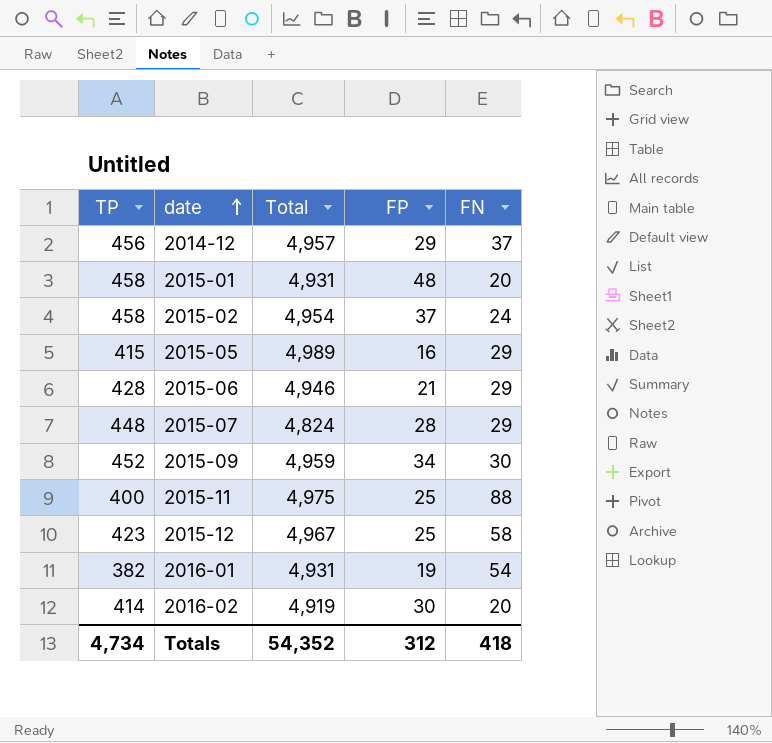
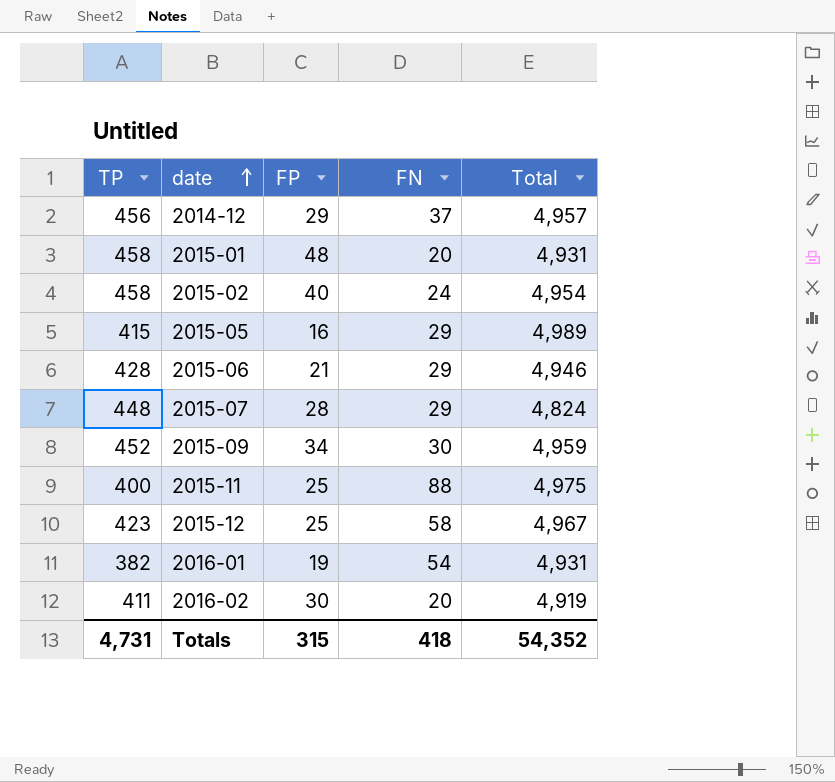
column Total | position: 3 -> 5
2015-02 | FP: 37 -> 40
2016-02 | TP: 414 -> 411
Totals | TP: 4,734 -> 4,731
Totals | FP: 312 -> 315

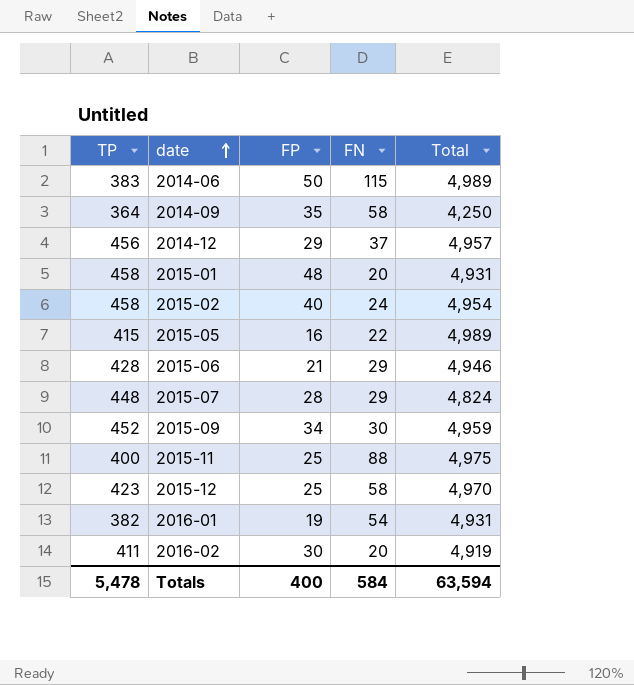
row 2014-06: none -> 383 | 50 | 115 | 4,989
row 2014-09: none -> 364 | 35 | 58 | 4,250
2015-05 | FN: 29 -> 22
2015-12 | Total: 4,967 -> 4,970
Totals | TP: 4,731 -> 5,478
Totals | FP: 315 -> 400
Totals | FN: 418 -> 584
Totals | Total: 54,352 -> 63,594

